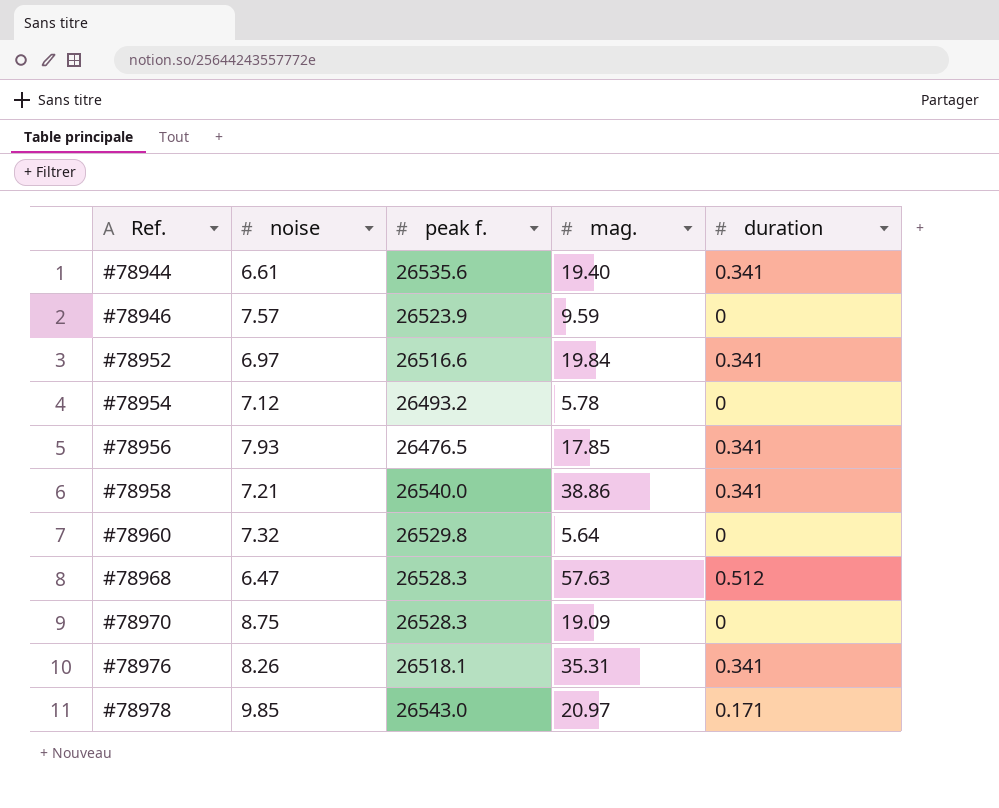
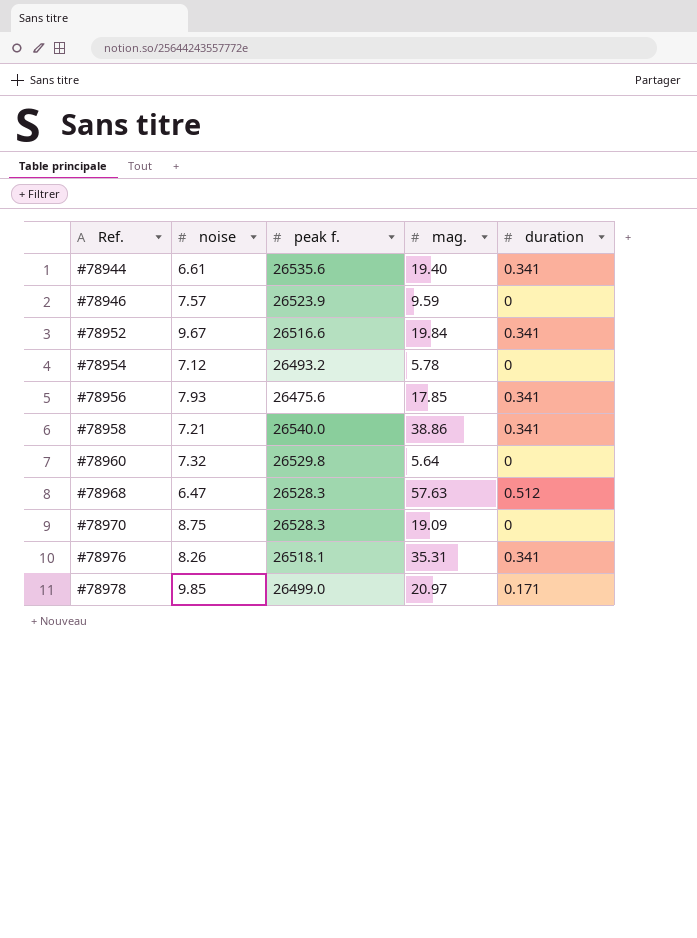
#78952 | noise: 6.97 -> 9.67
#78956 | peak f.: 26476.5 -> 26475.6
#78978 | peak f.: 26543.0 -> 26499.0

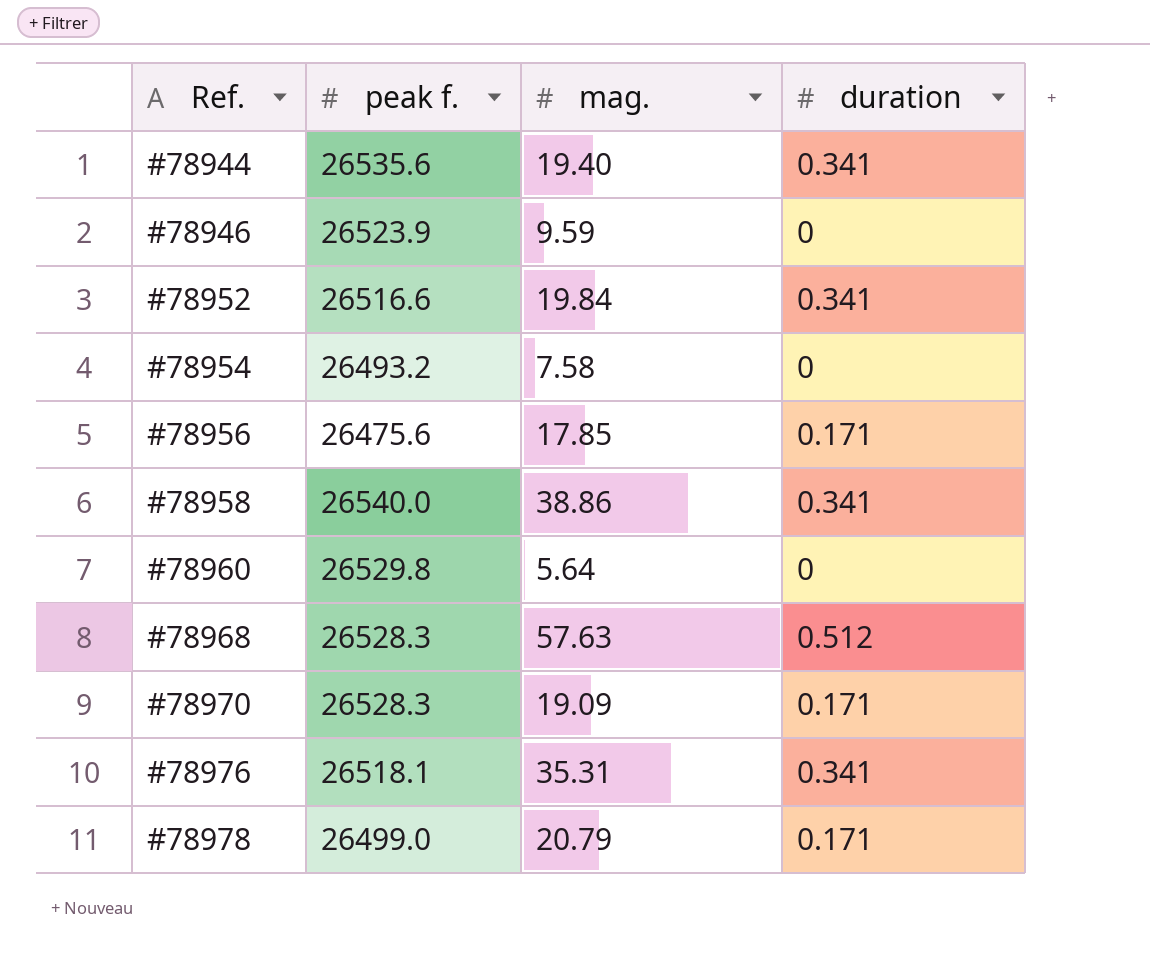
column noise | position: 2 -> none
#78954 | mag.: 5.78 -> 7.58
#78956 | duration: 0.341 -> 0.171
#78970 | duration: 0 -> 0.171
#78978 | mag.: 20.97 -> 20.79

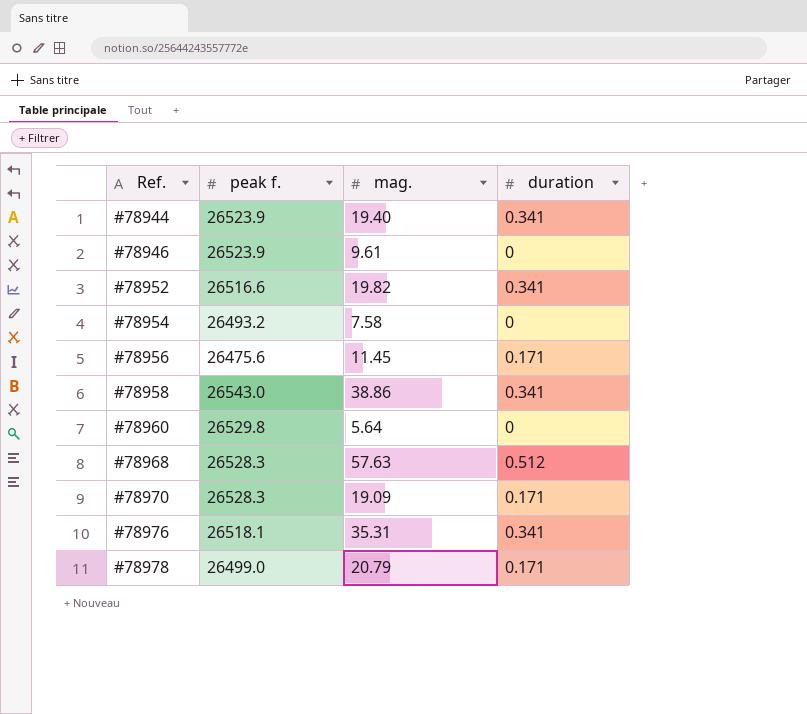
#78944 | peak f.: 26535.6 -> 26523.9
#78946 | mag.: 9.59 -> 9.61
#78952 | mag.: 19.84 -> 19.82
#78956 | mag.: 17.85 -> 11.45
#78958 | peak f.: 26540.0 -> 26543.0

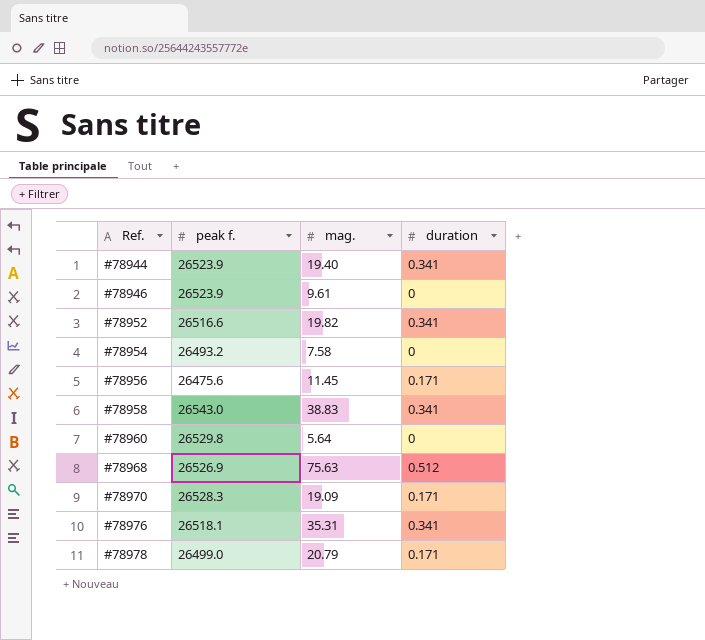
#78958 | mag.: 38.86 -> 38.83
#78968 | peak f.: 26528.3 -> 26526.9
#78968 | mag.: 57.63 -> 75.63

